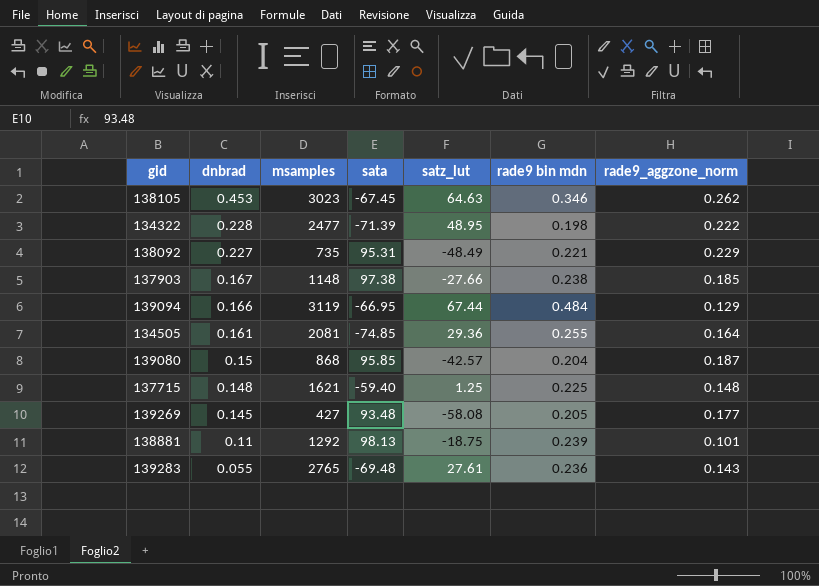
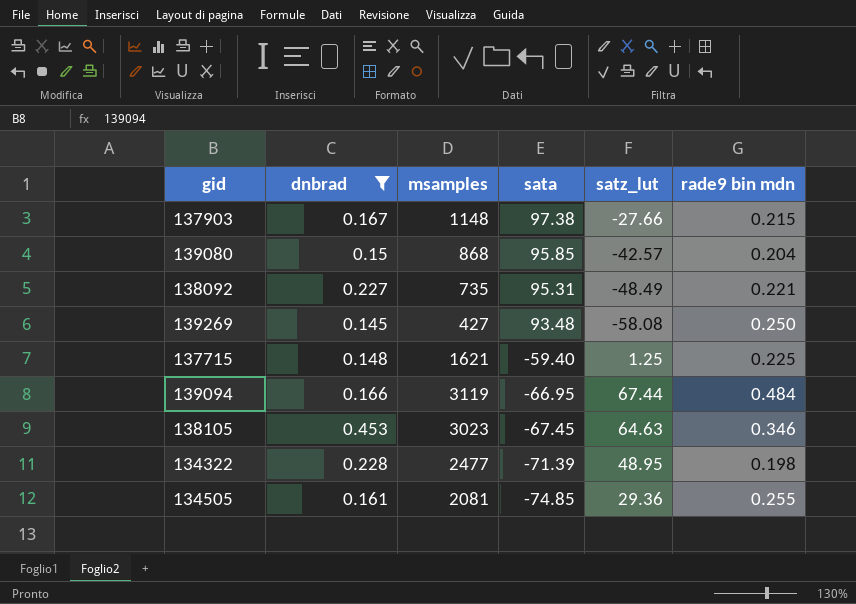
filter: none -> dnbrad >= 0.145
row order: dnbrad descending -> sata descending
column rade9_aggzone_norm | position: 7 -> none
137903 | rade9 bin mdn: 0.238 -> 0.215
139269 | rade9 bin mdn: 0.205 -> 0.250

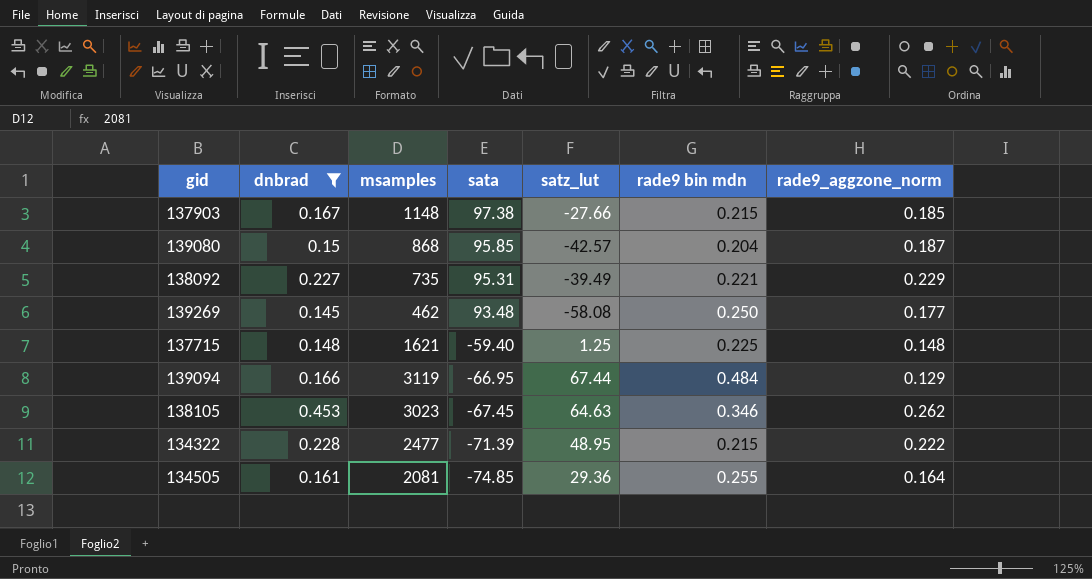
column rade9_aggzone_norm | position: none -> 7
138092 | satz_lut: -48.49 -> -39.49
139269 | msamples: 427 -> 462
134322 | rade9 bin mdn: 0.198 -> 0.215

